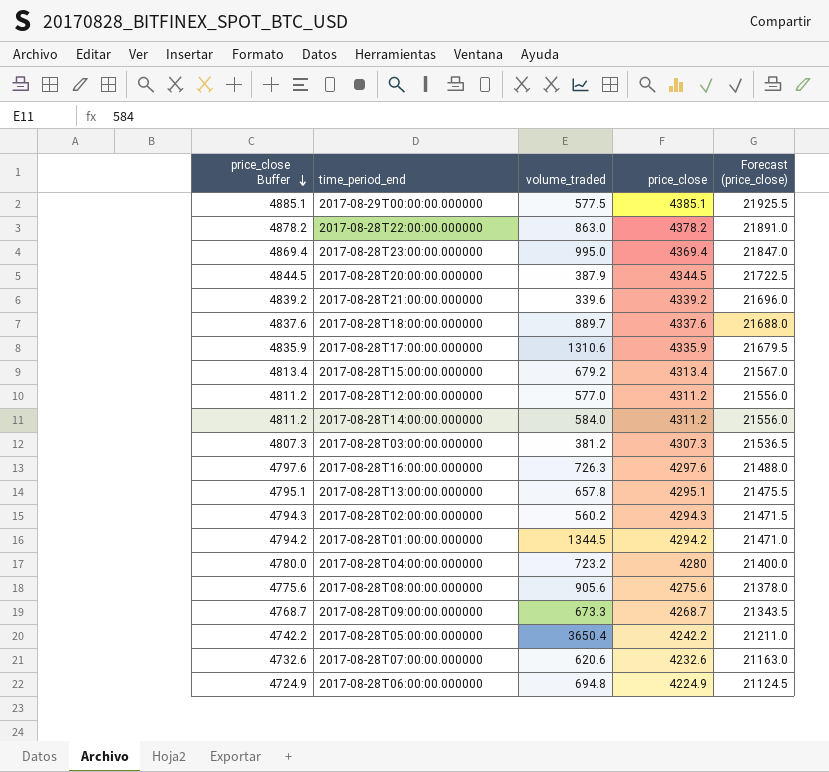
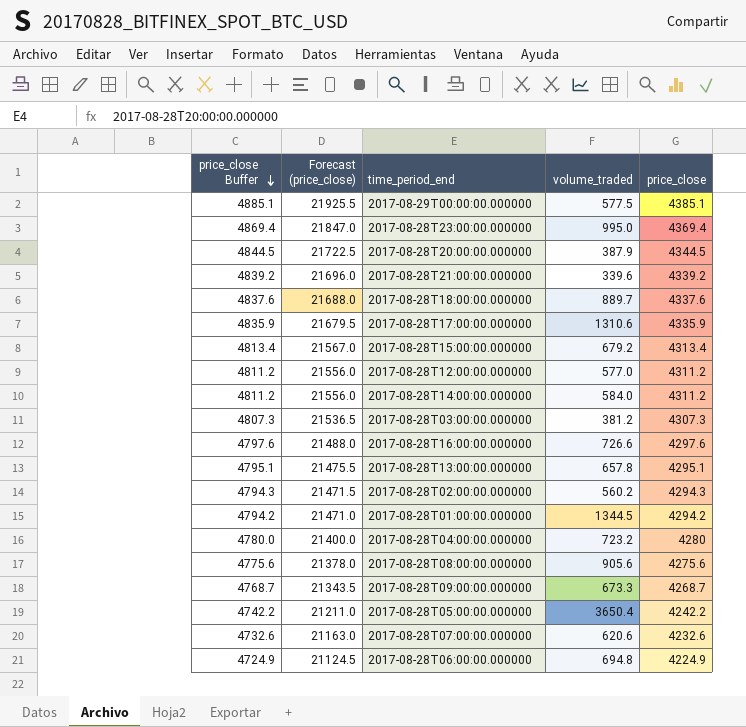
column Forecast (price_close) | position: 5 -> 2
row 2017-08-28T22:00:00.000000: 4878.2 | 863.0 | 4378.2 | 21891.0 -> none
2017-08-28T16:00:00.000000 | volume_traded: 726.3 -> 726.6

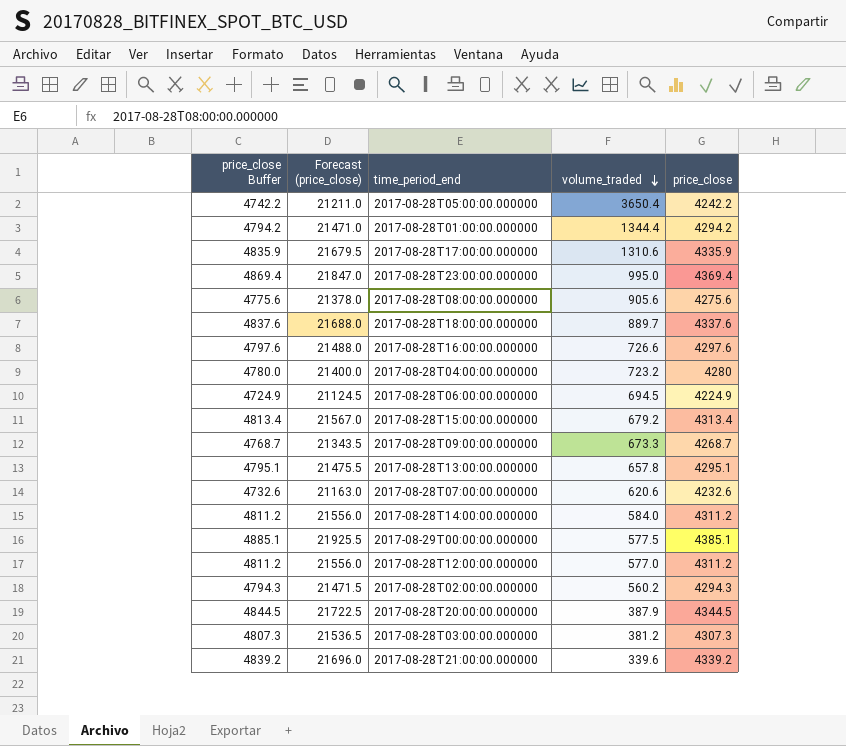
row order: price_close Buffer descending -> volume_traded descending
2017-08-28T01:00:00.000000 | volume_traded: 1344.5 -> 1344.4
2017-08-28T06:00:00.000000 | volume_traded: 694.8 -> 694.5

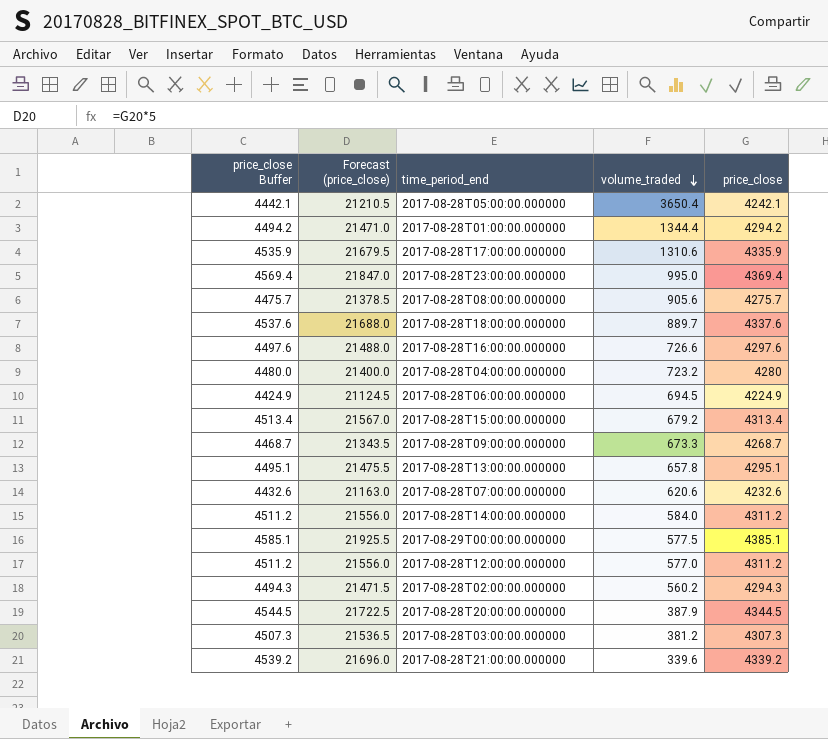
column price_close Buffer | formula: [price_close] + 500 -> [price_close] + 200
2017-08-28T05:00:00.000000 | Forecast (price_close): 21211.0 -> 21210.5
2017-08-28T05:00:00.000000 | price_close: 4242.2 -> 4242.1
2017-08-28T08:00:00.000000 | Forecast (price_close): 21378.0 -> 21378.5
2017-08-28T08:00:00.000000 | price_close: 4275.6 -> 4275.7

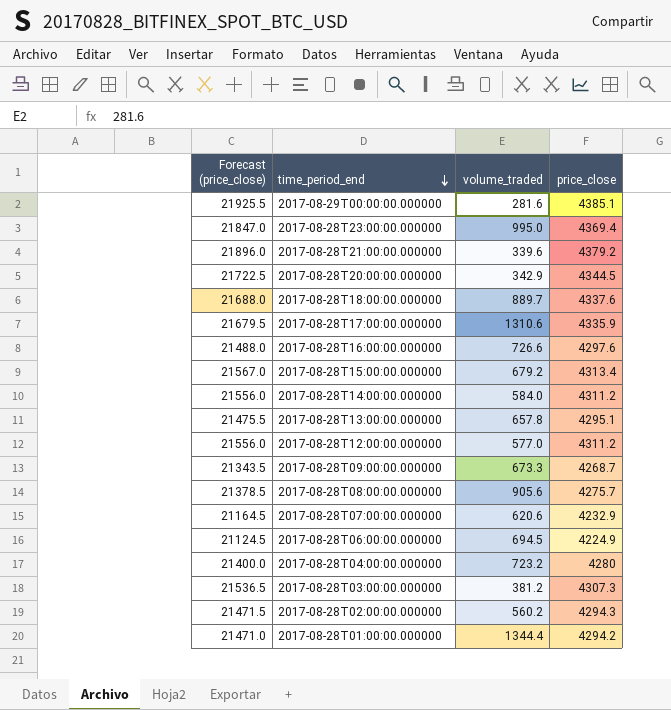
row order: volume_traded descending -> time_period_end descending
column price_close Buffer | formula: [price_close] + 200 -> none
row 2017-08-28T05:00:00.000000: 4442.1 | 21210.5 | 3650.4 | 4242.1 -> none
2017-08-29T00:00:00.000000 | volume_traded: 577.5 -> 281.6
2017-08-28T21:00:00.000000 | Forecast (price_close): 21696.0 -> 21896.0
2017-08-28T21:00:00.000000 | price_close: 4339.2 -> 4379.2
2017-08-28T20:00:00.000000 | volume_traded: 387.9 -> 342.9
2017-08-28T07:00:00.000000 | Forecast (price_close): 21163.0 -> 21164.5
2017-08-28T07:00:00.000000 | price_close: 4232.6 -> 4232.9

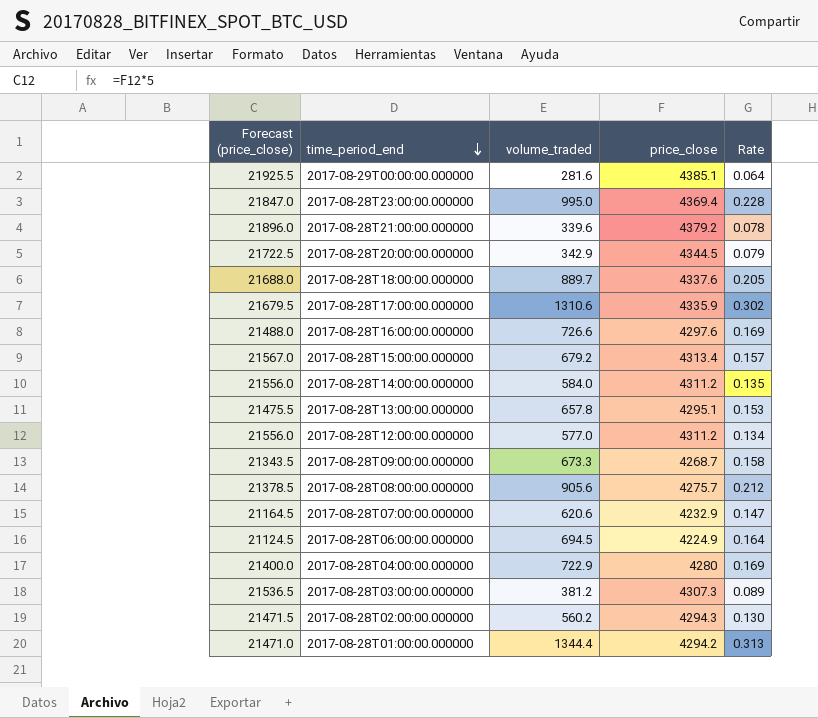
column Rate | formula: none -> [volume_traded] / [price_close]
2017-08-28T04:00:00.000000 | volume_traded: 723.2 -> 722.9

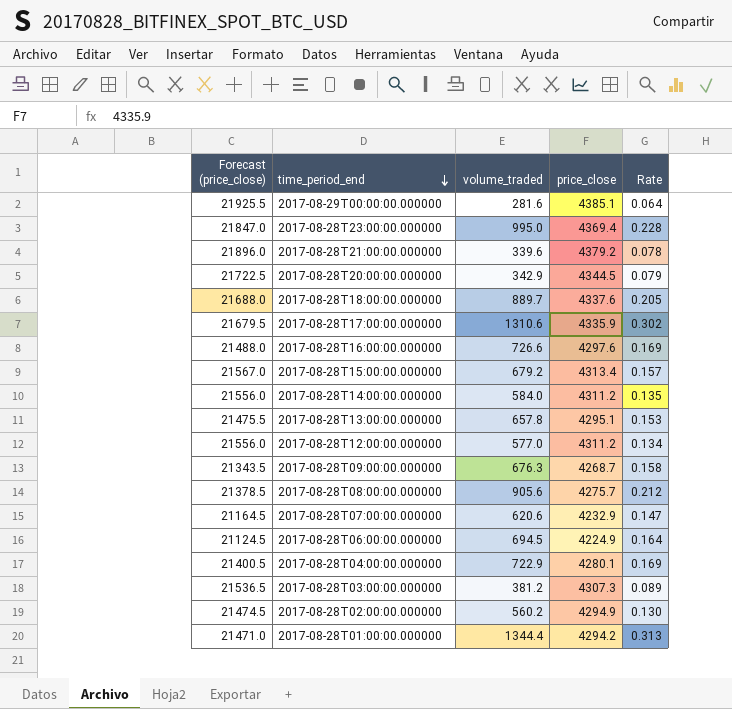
2017-08-28T09:00:00.000000 | volume_traded: 673.3 -> 676.3
2017-08-28T04:00:00.000000 | Forecast (price_close): 21400.0 -> 21400.5
2017-08-28T04:00:00.000000 | price_close: 4280 -> 4280.1
2017-08-28T02:00:00.000000 | Forecast (price_close): 21471.5 -> 21474.5
2017-08-28T02:00:00.000000 | price_close: 4294.3 -> 4294.9

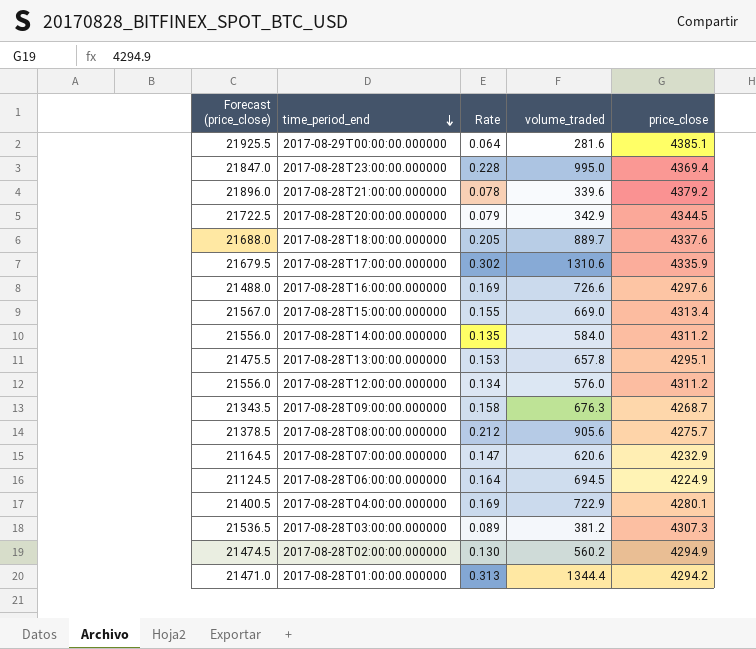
column Rate | position: 5 -> 3
2017-08-28T15:00:00.000000 | Rate: 0.157 -> 0.155
2017-08-28T15:00:00.000000 | volume_traded: 679.2 -> 669.0
2017-08-28T12:00:00.000000 | volume_traded: 577.0 -> 576.0

